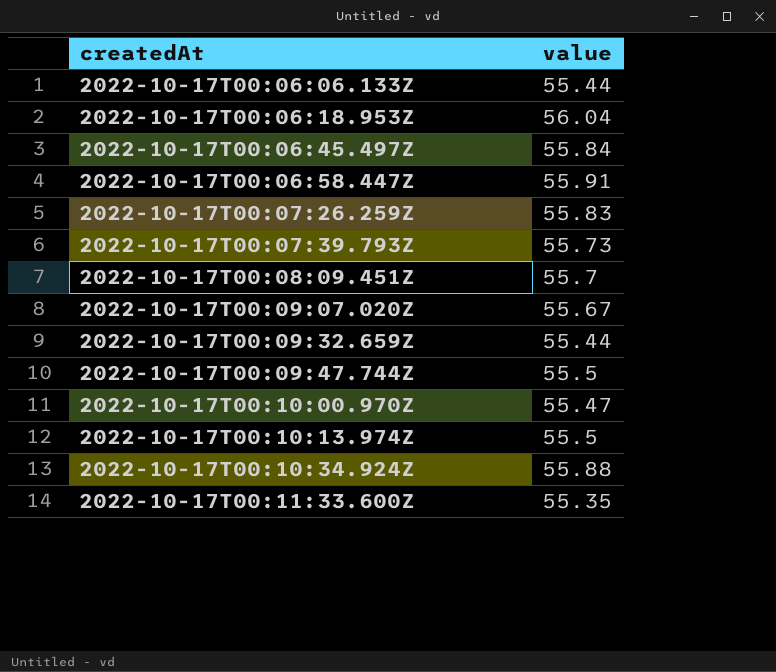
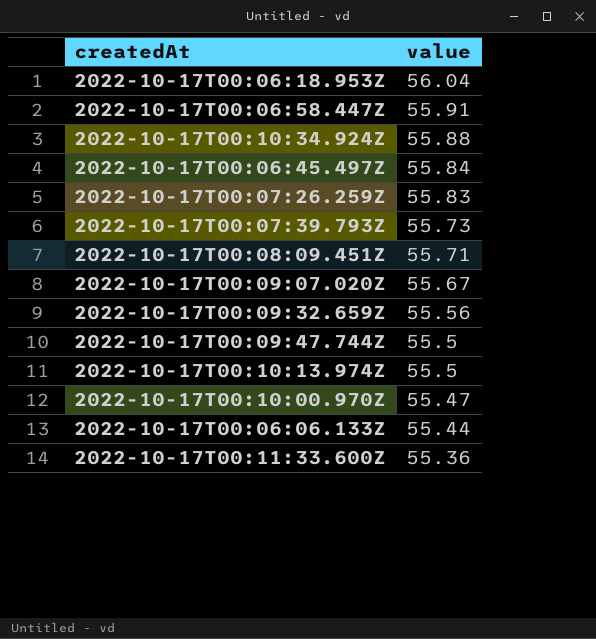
row order: createdAt ascending -> value descending
2022-10-17T00:08:09.451Z | value: 55.7 -> 55.71
2022-10-17T00:09:32.659Z | value: 55.44 -> 55.56
2022-10-17T00:11:33.600Z | value: 55.35 -> 55.36

